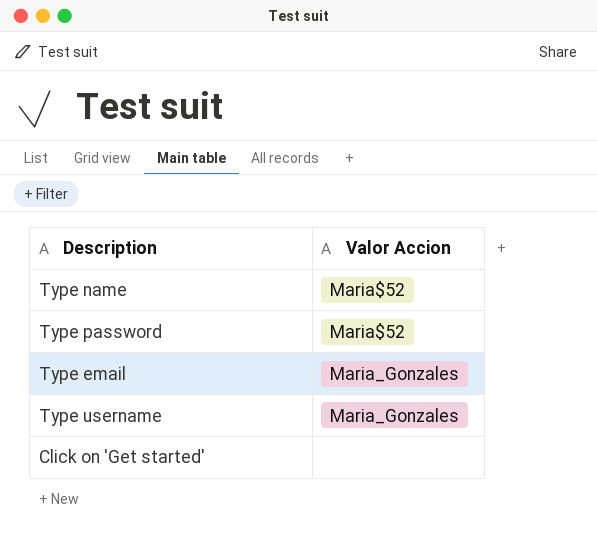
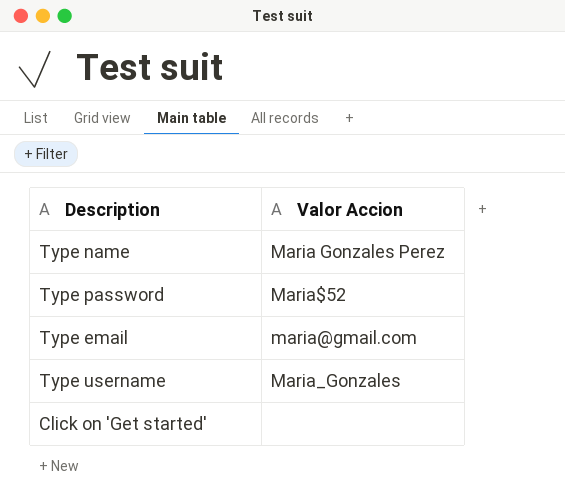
Type name | Valor Accion: Maria$52 -> Maria Gonzales Perez
Type email | Valor Accion: Maria_Gonzales -> maria@gmail.com

